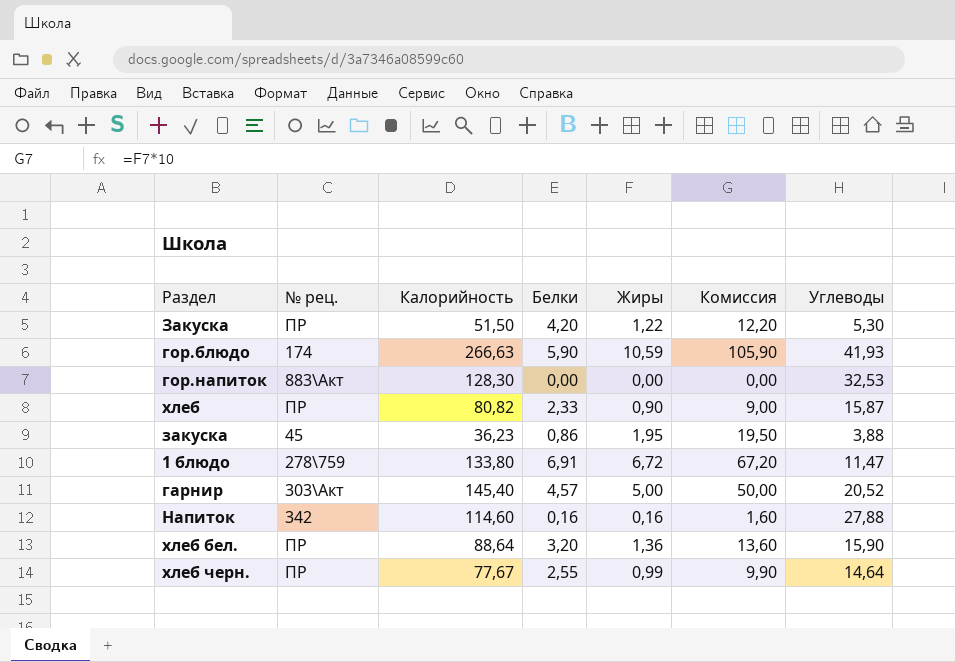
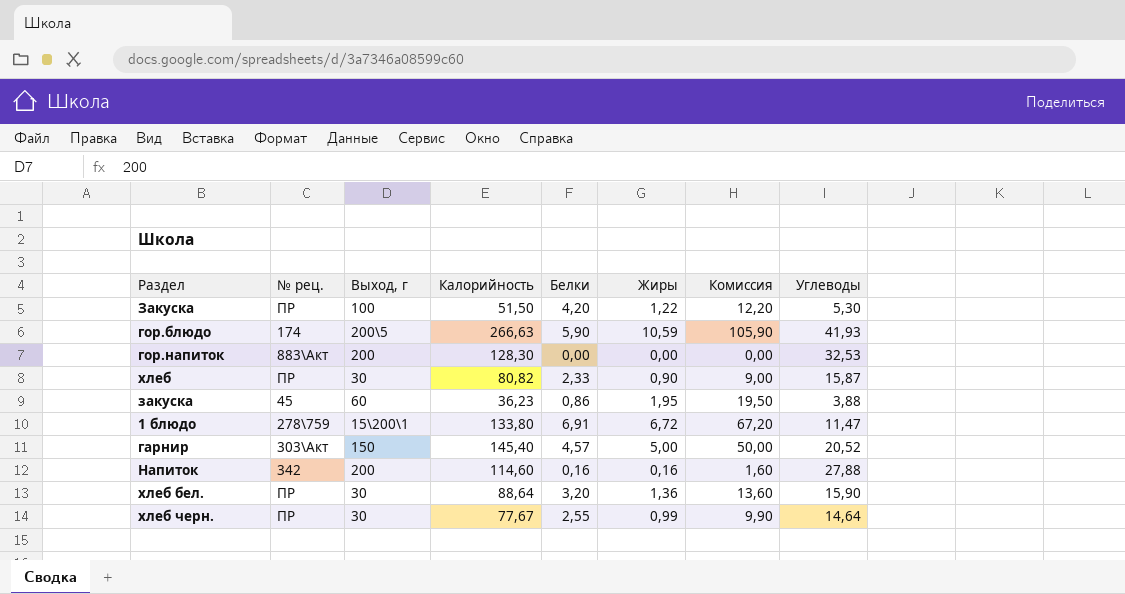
column Выход, г | position: none -> 3

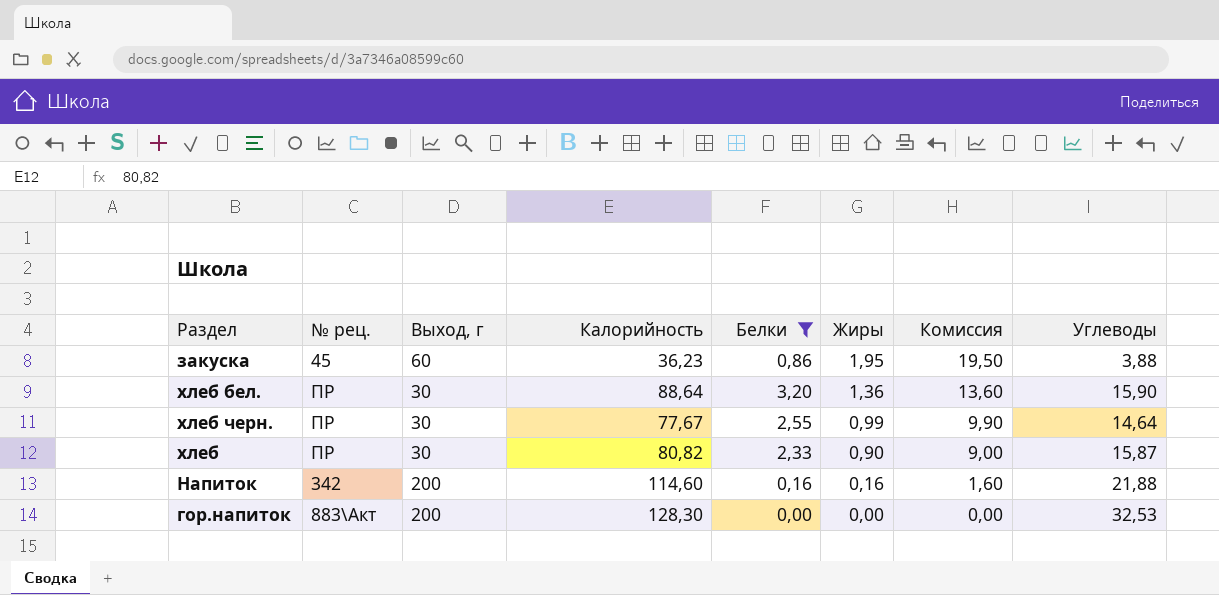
filter: none -> Белки <= 3,20
row order: none -> Жиры descending
Напиток | Углеводы: 27,88 -> 21,88

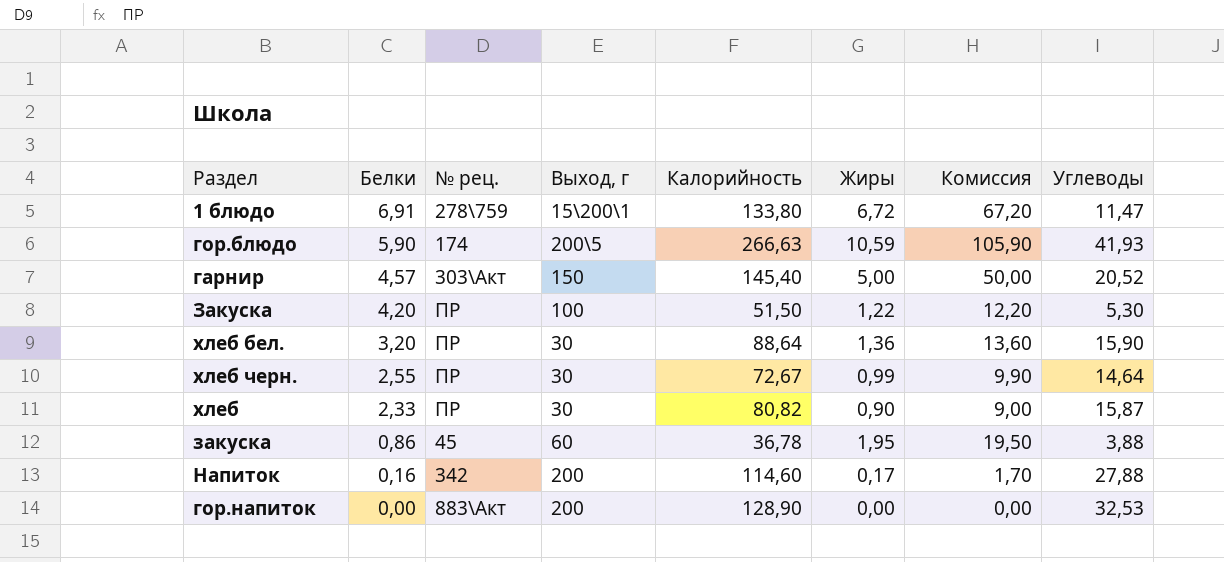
filter: Белки <= 3,20 -> none
row order: Жиры descending -> Белки descending
column Белки | position: 5 -> 2
хлеб черн. | Калорийность: 77,67 -> 72,67
закуска | Калорийность: 36,23 -> 36,78
Напиток | Жиры: 0,16 -> 0,17
Напиток | Комиссия: 1,60 -> 1,70
Напиток | Углеводы: 21,88 -> 27,88
гор.напиток | Калорийность: 128,30 -> 128,90

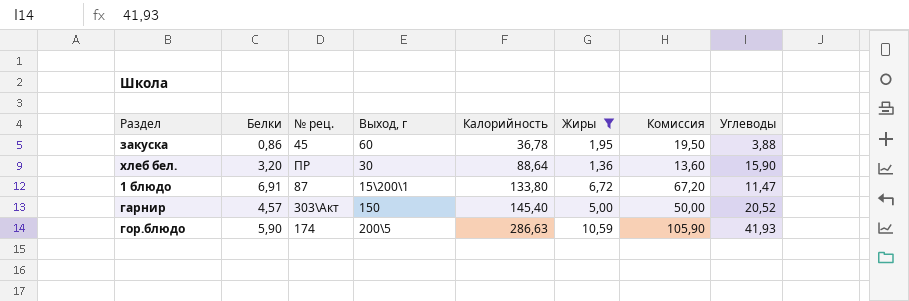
filter: none -> Жиры >= 1,36
row order: Белки descending -> Калорийность ascending
1 блюдо | № рец.: 278\759 -> 87
гор.блюдо | Калорийность: 266,63 -> 286,63

